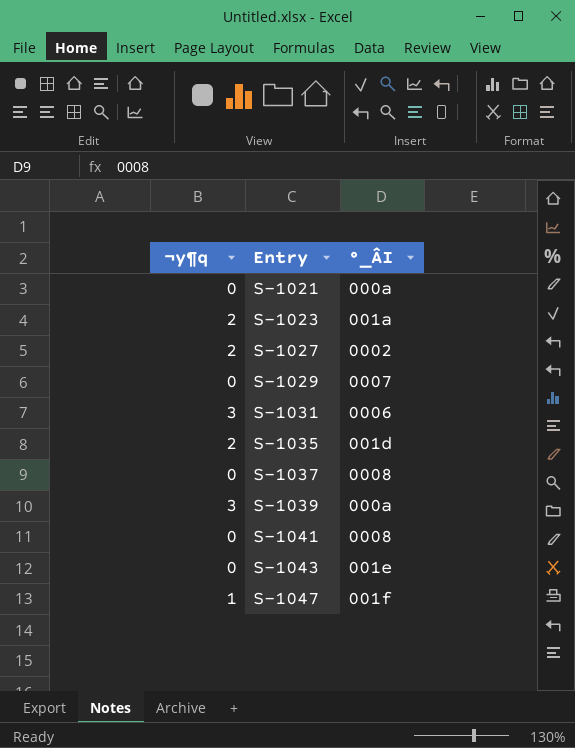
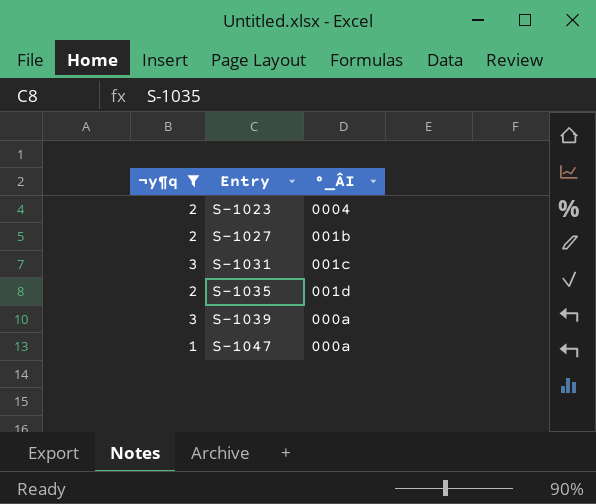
filter: none -> ¬y¶q != 0
S-1023 | °_ÂI: 001a -> 0004
S-1027 | °_ÂI: 0002 -> 001b
S-1031 | °_ÂI: 0006 -> 001c
S-1047 | °_ÂI: 001f -> 000a

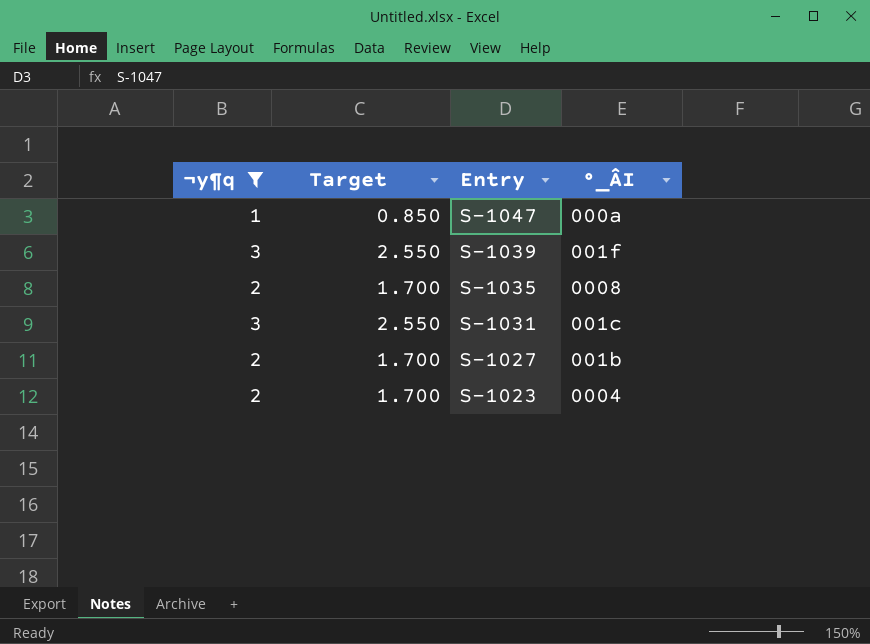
row order: Entry ascending -> Entry descending
column Target | formula: none -> [¬y¶q] * 0.85
S-1039 | °_ÂI: 000a -> 001f
S-1035 | °_ÂI: 001d -> 0008

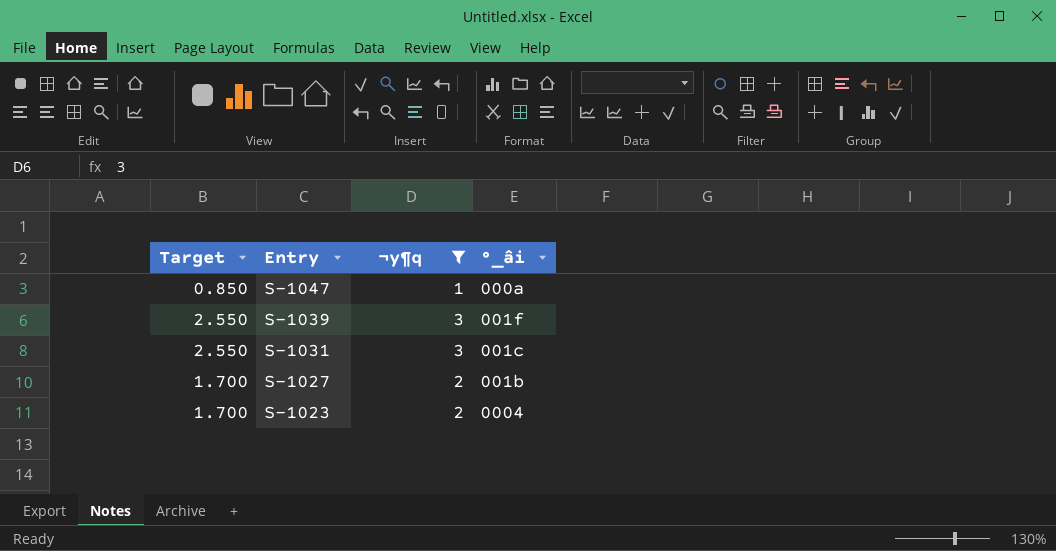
column ¬y¶q | position: 1 -> 3
column name: °_ÂI -> °_âi
row S-1035: 2 | 1.700 | 0008 -> none

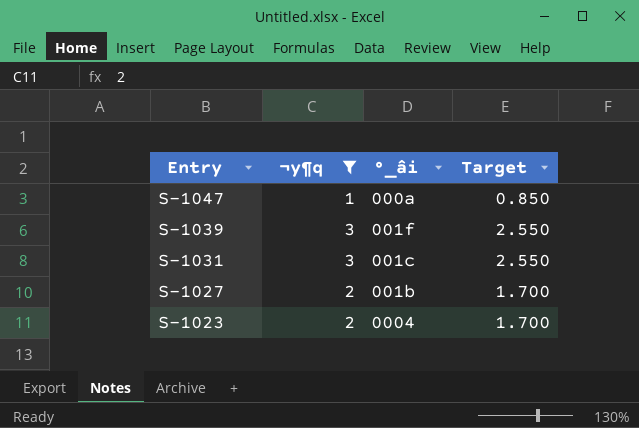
column Target | position: 1 -> 4

